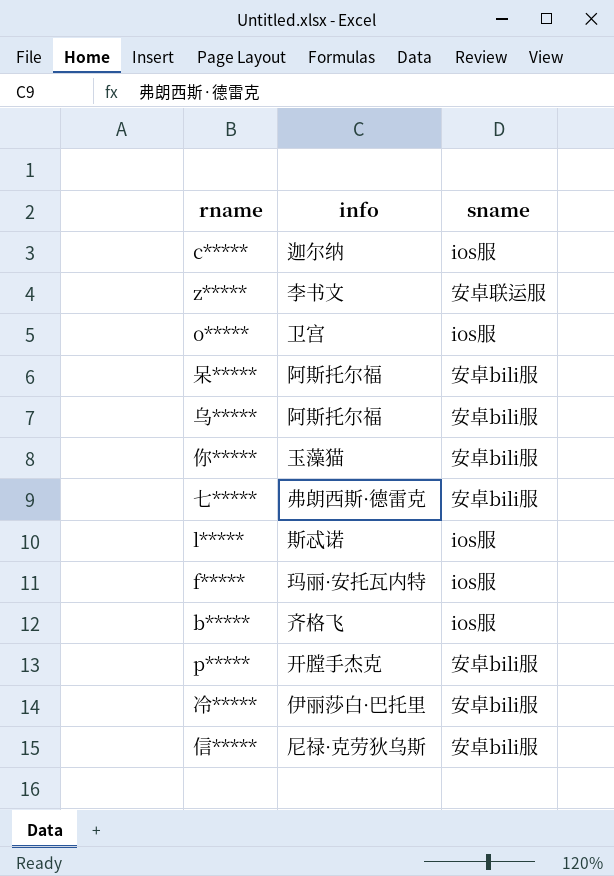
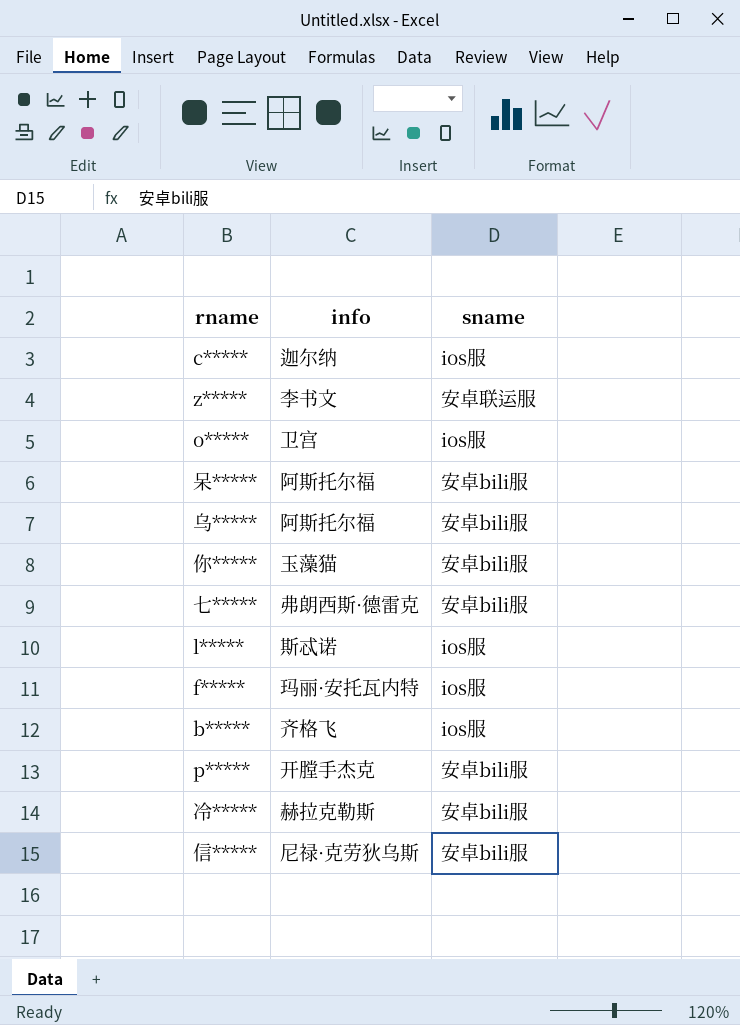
冷***** | info: 伊丽莎白·巴托里 -> 赫拉克勒斯

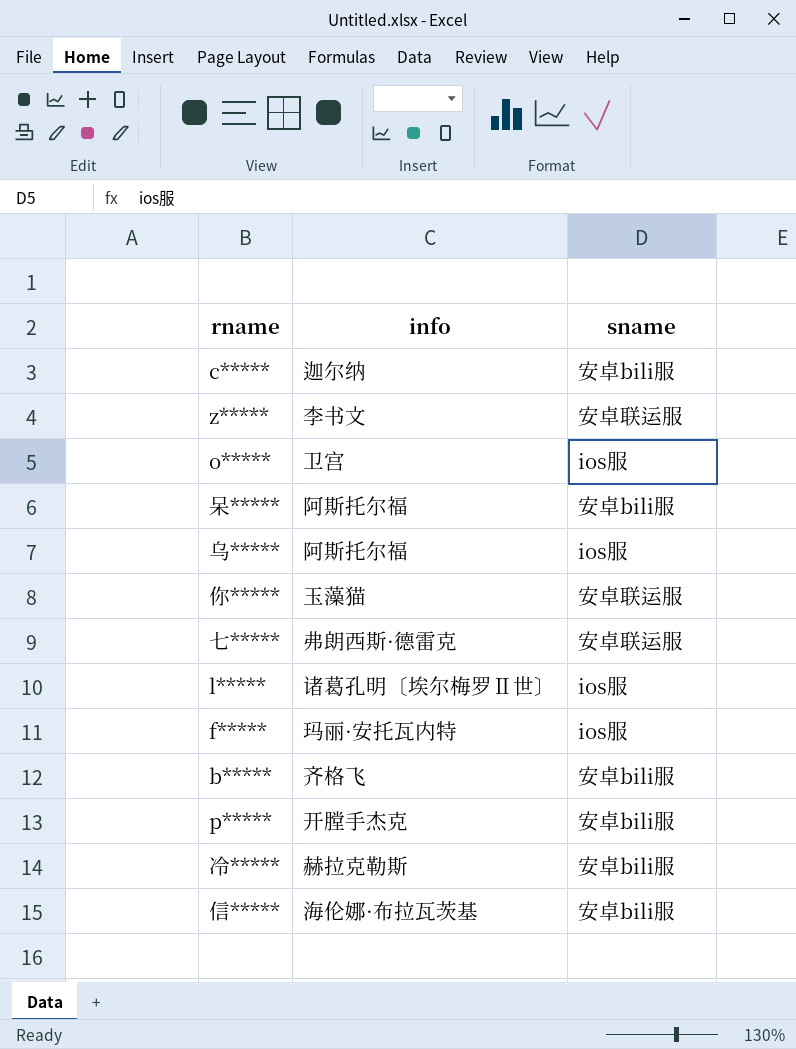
c***** | sname: ios服 -> 安卓bili服
乌***** | sname: 安卓bili服 -> ios服
你***** | sname: 安卓bili服 -> 安卓联运服
七***** | sname: 安卓bili服 -> 安卓联运服
l***** | info: 斯忒诺 -> 诸葛孔明〔埃尔梅罗Ⅱ世〕
b***** | sname: ios服 -> 安卓bili服
信***** | info: 尼禄·克劳狄乌斯 -> 海伦娜·布拉瓦茨基

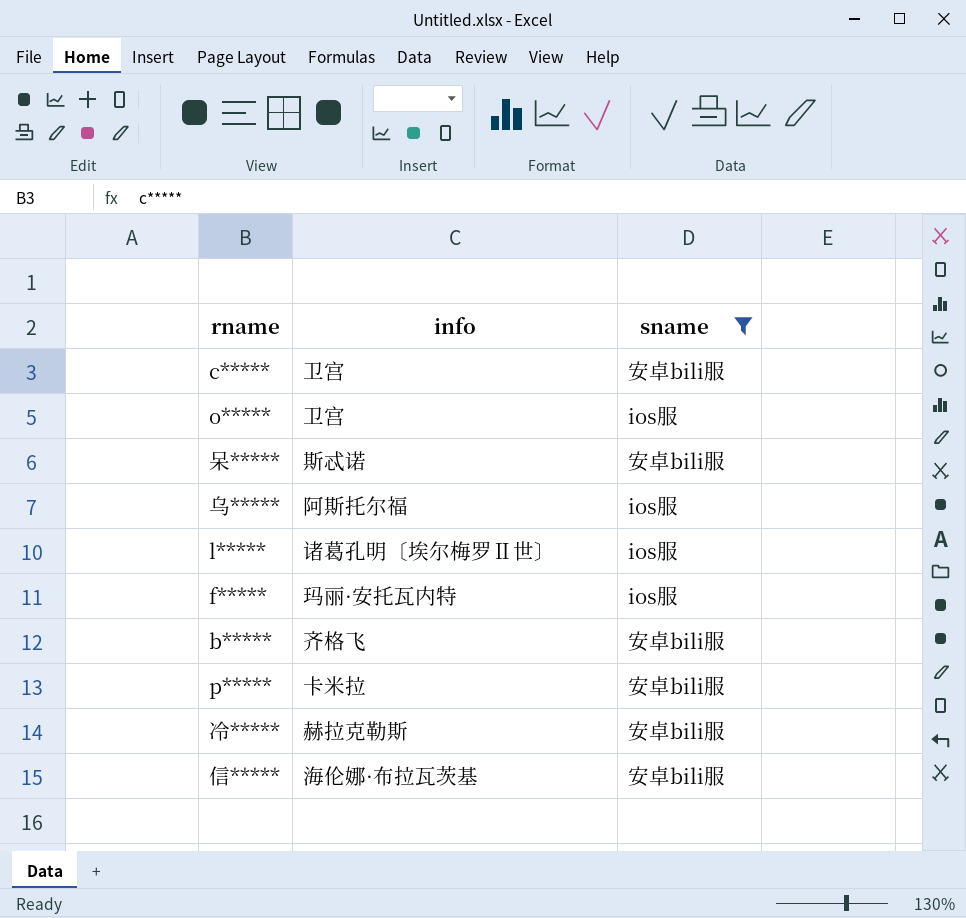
filter: none -> sname != 安卓联运服
c***** | info: 迦尔纳 -> 卫宫
呆***** | info: 阿斯托尔福 -> 斯忒诺
p***** | info: 开膛手杰克 -> 卡米拉

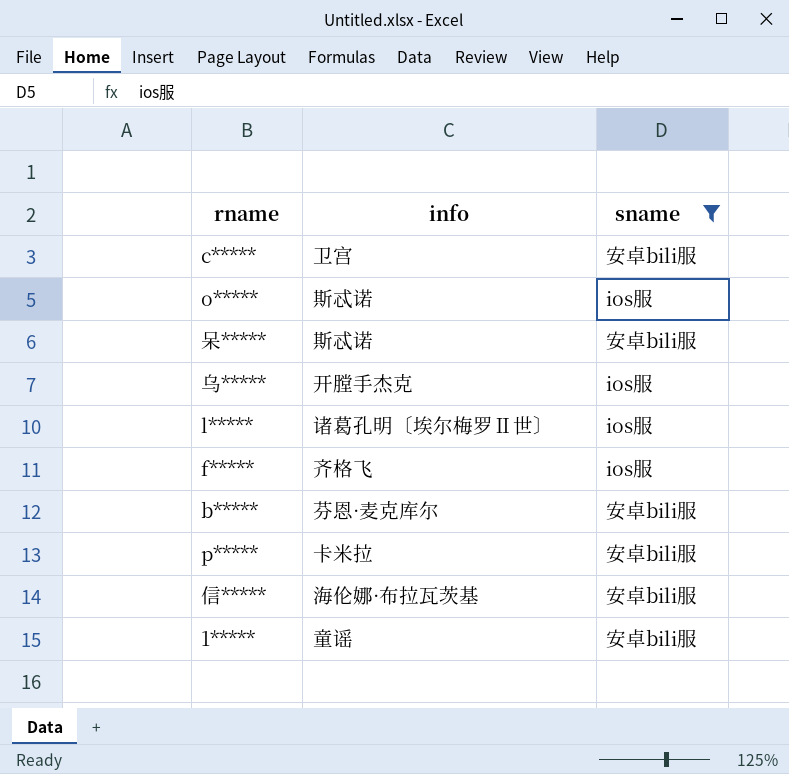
row 冷*****: 赫拉克勒斯 | 安卓bili服 -> none
o***** | info: 卫宫 -> 斯忒诺
乌***** | info: 阿斯托尔福 -> 开膛手杰克
f***** | info: 玛丽·安托瓦内特 -> 齐格飞
b***** | info: 齐格飞 -> 芬恩·麦克库尔
row 1*****: none -> 童谣 | 安卓bili服

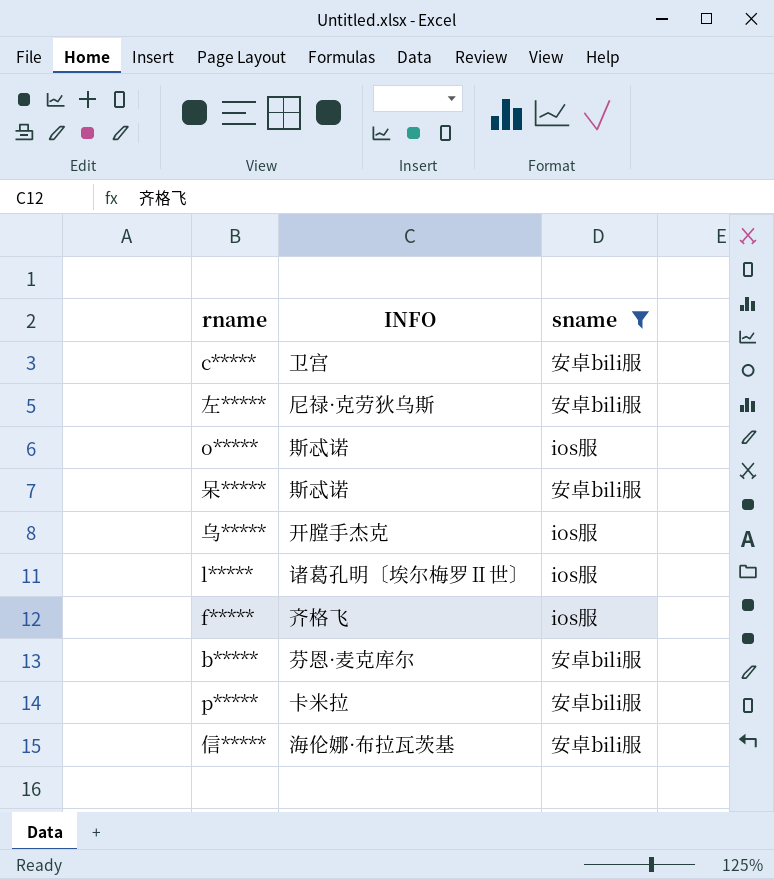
column name: info -> INFO
row 1*****: 童谣 | 安卓bili服 -> none
row 左*****: none -> 尼禄·克劳狄乌斯 | 安卓bili服

